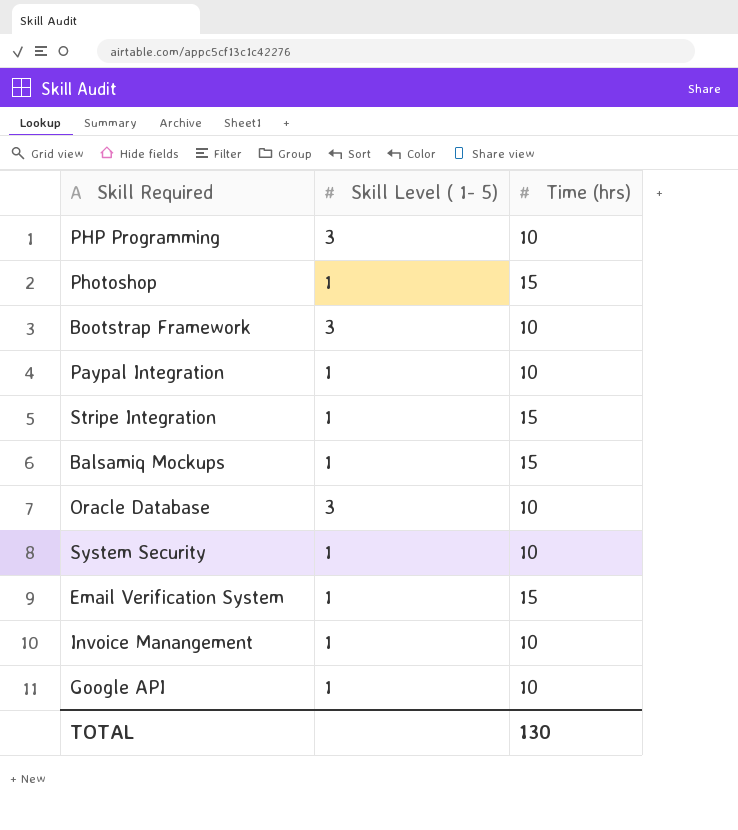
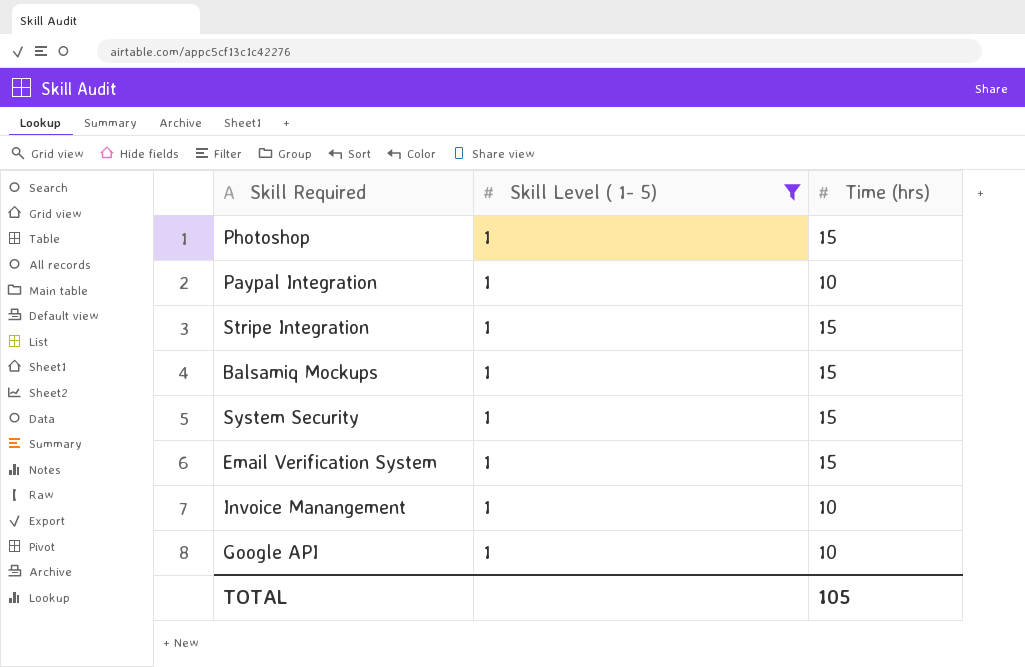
filter: none -> Skill Level ( 1- 5) = 1
System Security | Time (hrs): 10 -> 15
TOTAL | Time (hrs): 130 -> 105

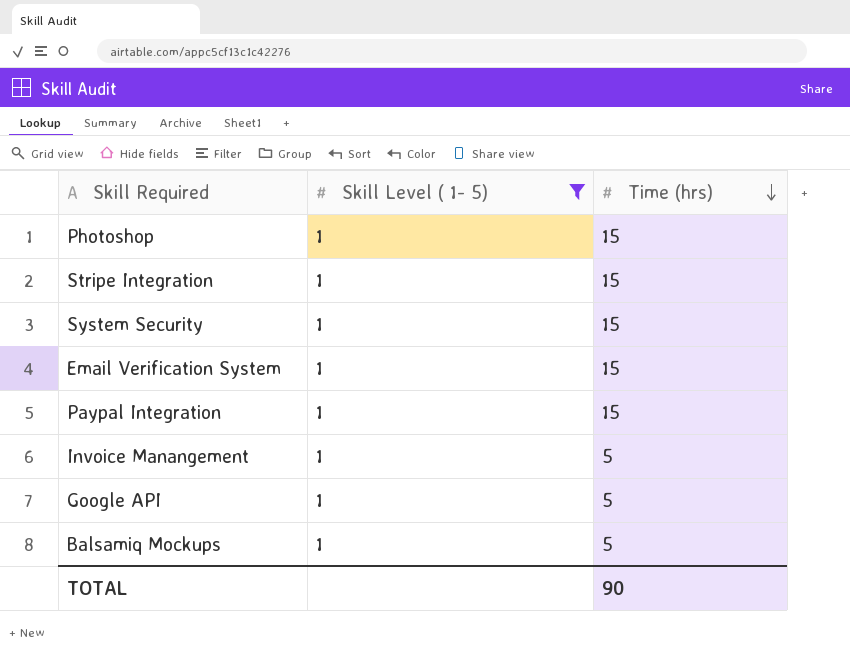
row order: none -> Time (hrs) descending
Paypal Integration | Time (hrs): 10 -> 15
Invoice Manangement | Time (hrs): 10 -> 5
Google API | Time (hrs): 10 -> 5
Balsamiq Mockups | Time (hrs): 15 -> 5
TOTAL | Time (hrs): 105 -> 90

